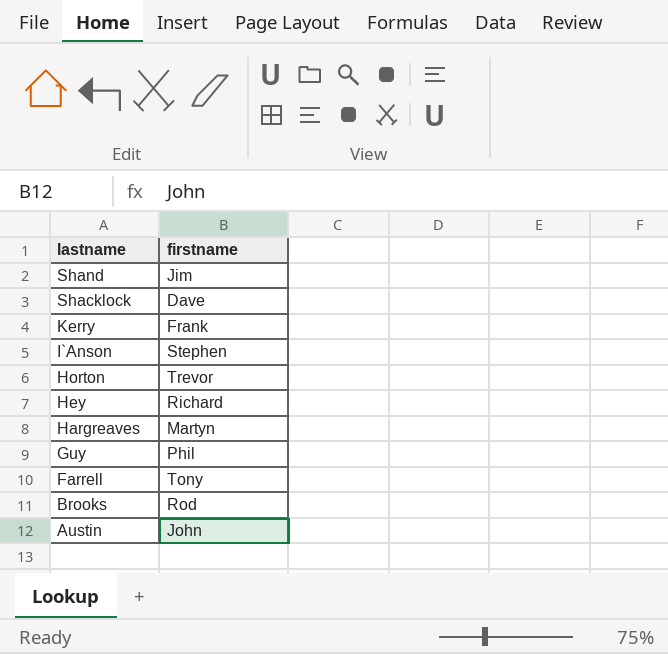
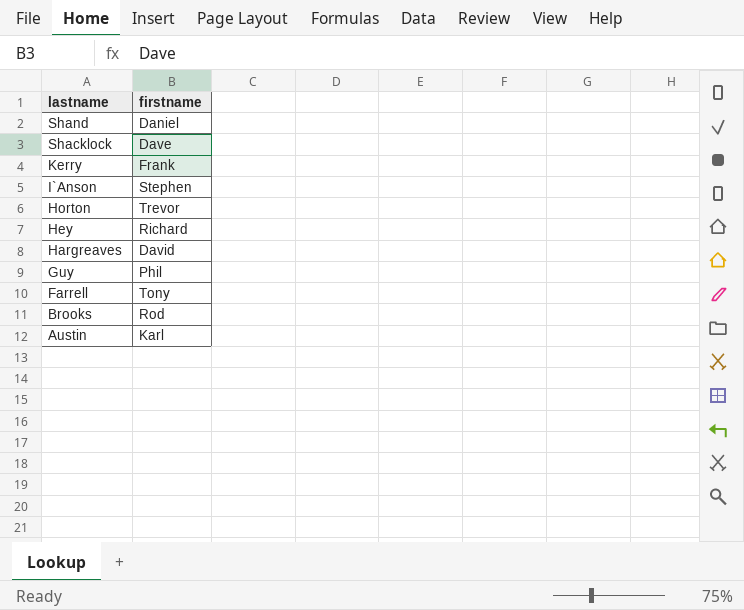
Shand | firstname: Jim -> Daniel
Hargreaves | firstname: Martyn -> David
Austin | firstname: John -> Karl

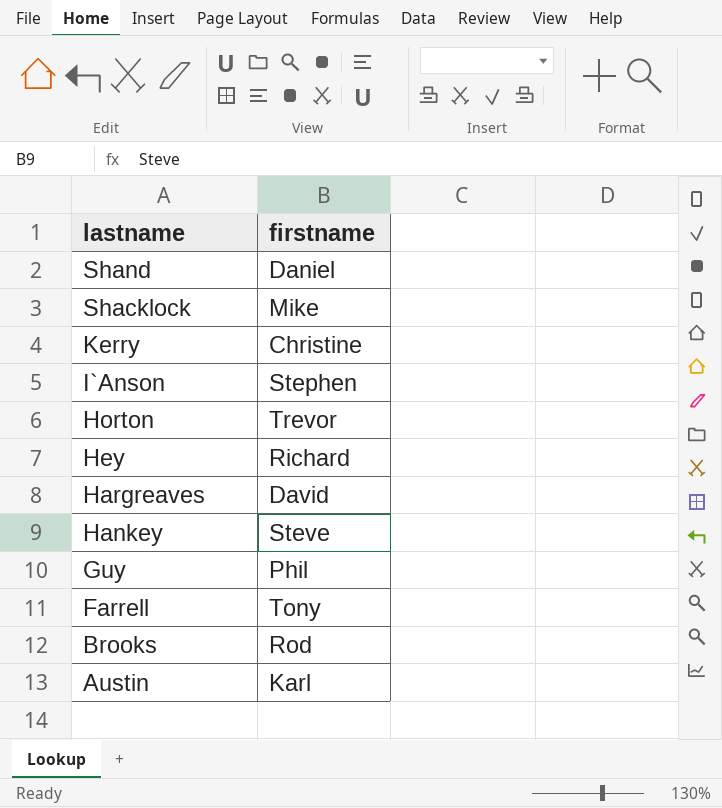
Shacklock | firstname: Dave -> Mike
Kerry | firstname: Frank -> Christine
row Hankey: none -> Steve

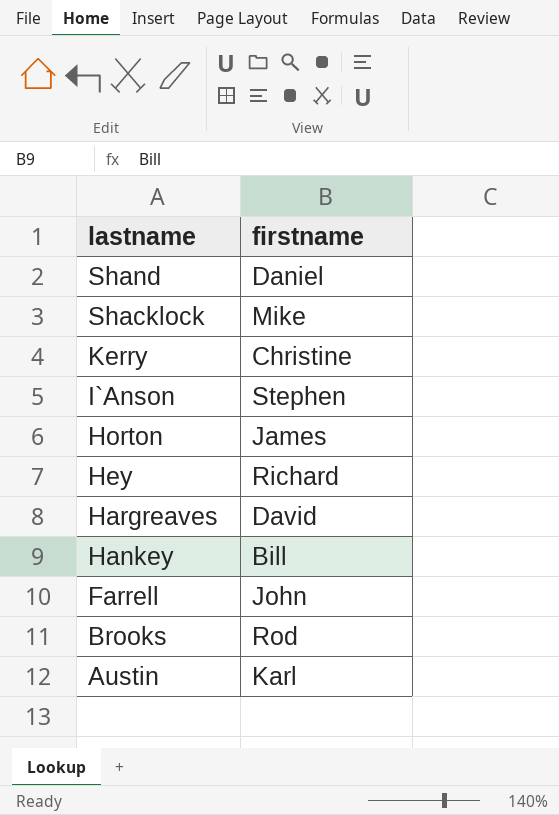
row Guy: Phil -> none
Horton | firstname: Trevor -> James
Hankey | firstname: Steve -> Bill
Farrell | firstname: Tony -> John

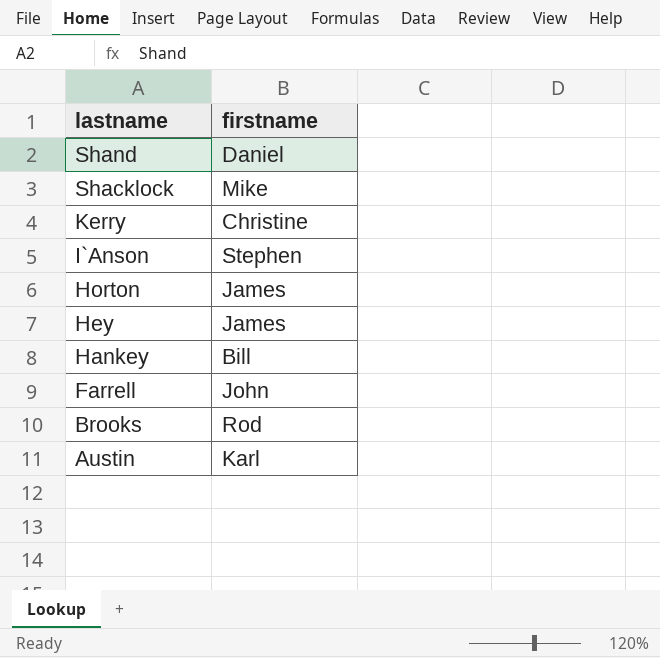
row Hargreaves: David -> none
Hey | firstname: Richard -> James

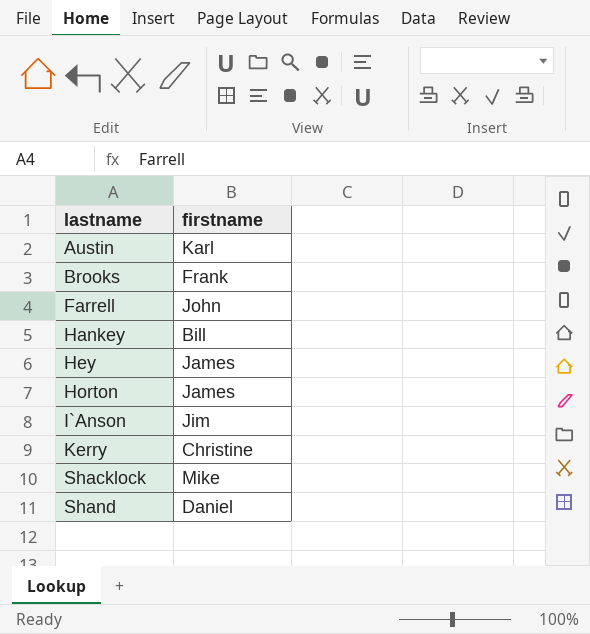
row order: lastname descending -> lastname ascending
Brooks | firstname: Rod -> Frank
I`Anson | firstname: Stephen -> Jim

